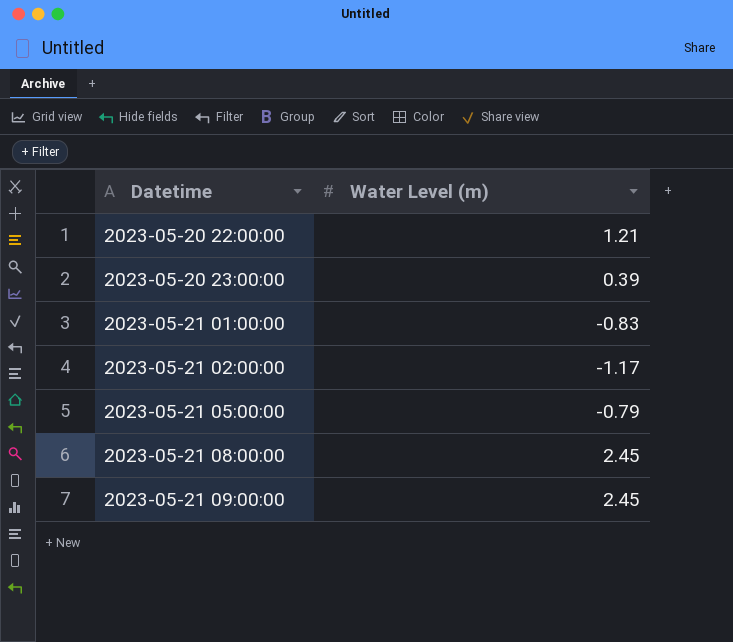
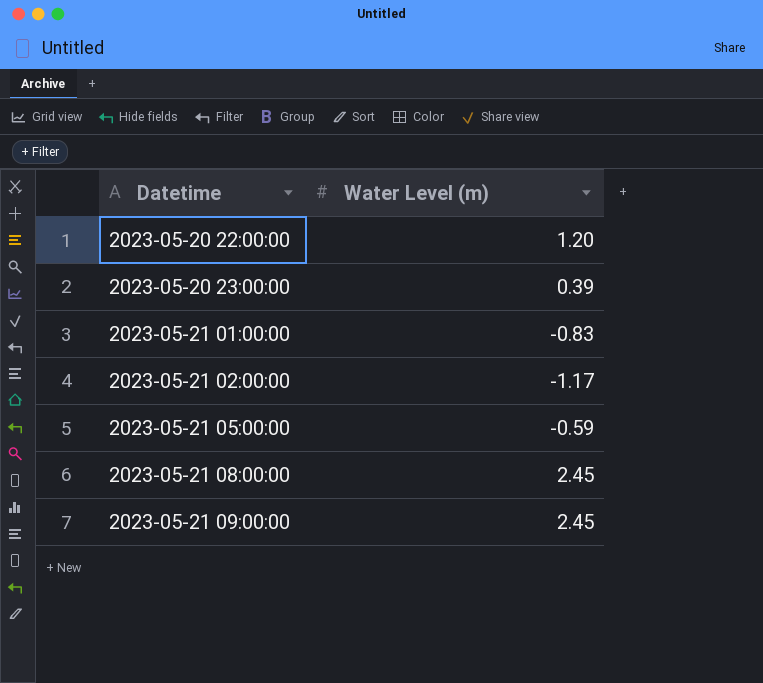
2023-05-20 22:00:00 | Water Level (m): 1.21 -> 1.20
2023-05-21 05:00:00 | Water Level (m): -0.79 -> -0.59

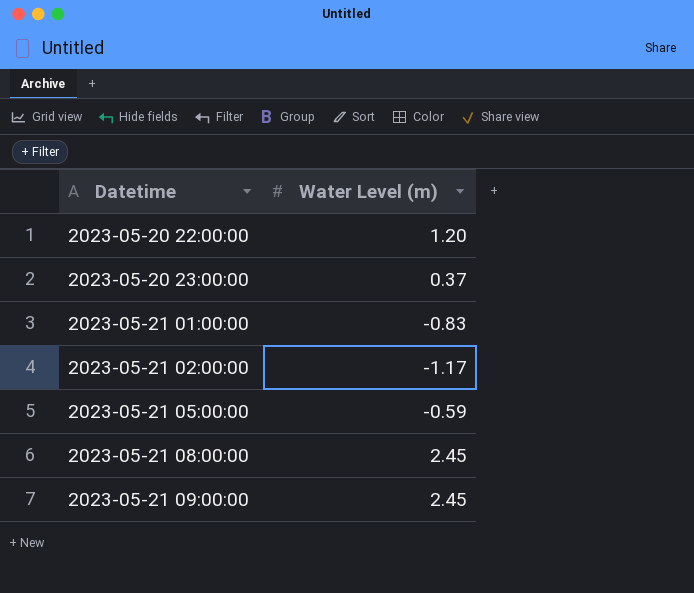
2023-05-20 23:00:00 | Water Level (m): 0.39 -> 0.37

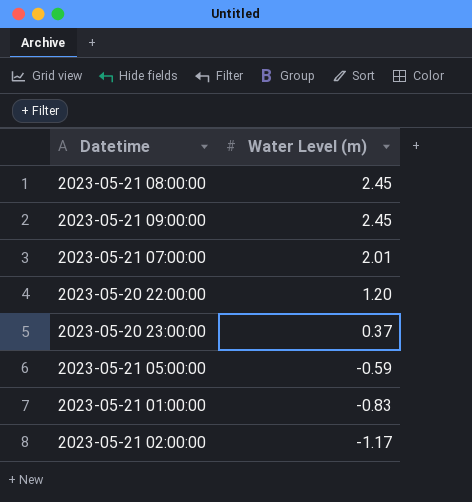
row order: Datetime ascending -> Water Level (m) descending
row 2023-05-21 07:00:00: none -> 2.01

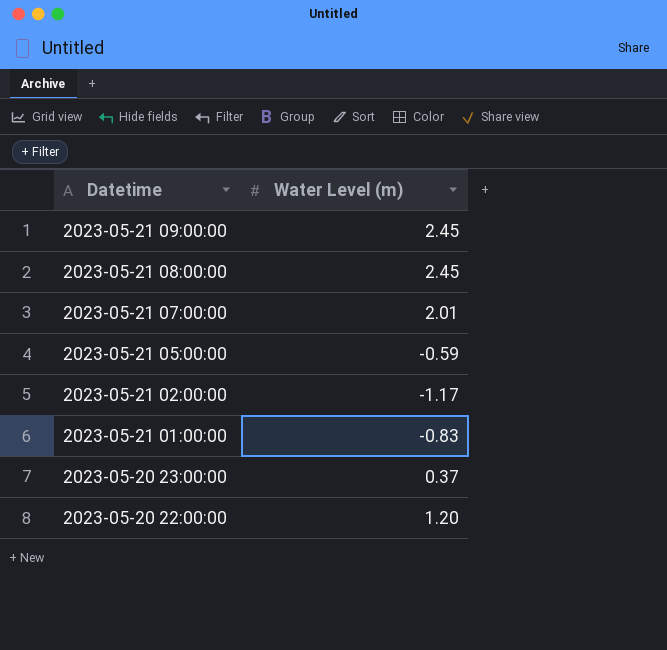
row order: Water Level (m) descending -> Datetime descending

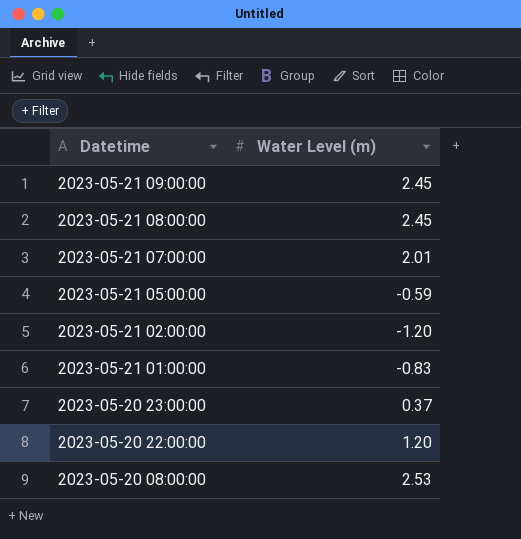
2023-05-21 02:00:00 | Water Level (m): -1.17 -> -1.20
row 2023-05-20 08:00:00: none -> 2.53

